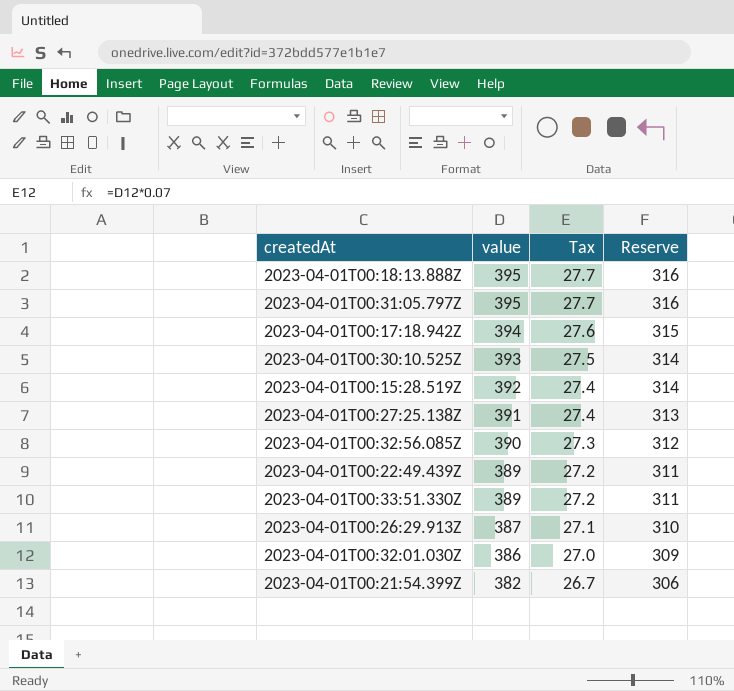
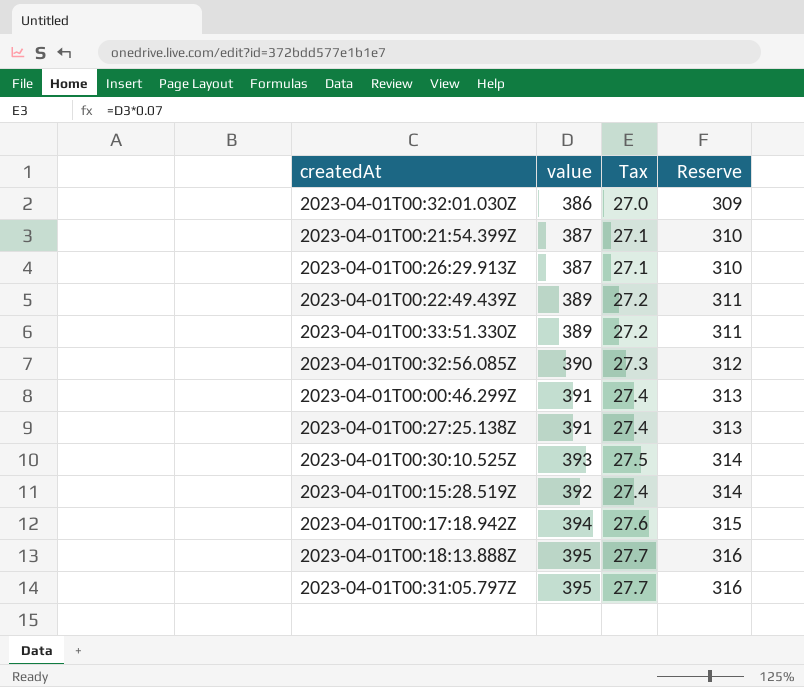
row order: value descending -> Reserve ascending
2023-04-01T00:21:54.399Z | value: 382 -> 387
2023-04-01T00:21:54.399Z | Tax: 26.7 -> 27.1
2023-04-01T00:21:54.399Z | Reserve: 306 -> 310
row 2023-04-01T00:00:46.299Z: none -> 391 | 27.4 | 313

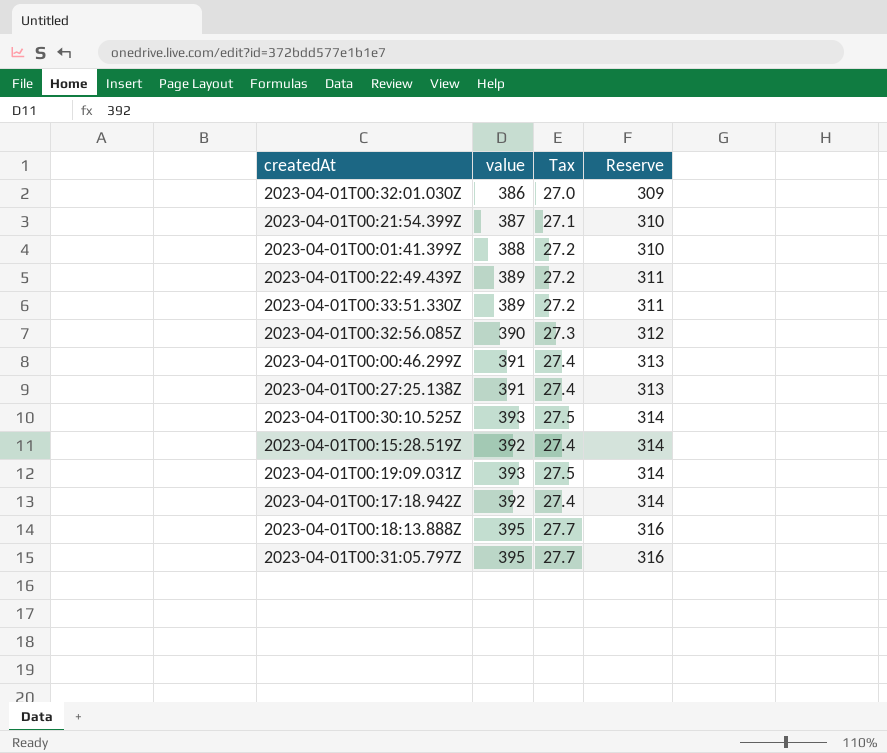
row 2023-04-01T00:26:29.913Z: 387 | 27.1 | 310 -> none
row 2023-04-01T00:01:41.399Z: none -> 388 | 27.2 | 310
row 2023-04-01T00:19:09.031Z: none -> 393 | 27.5 | 314
2023-04-01T00:17:18.942Z | value: 394 -> 392
2023-04-01T00:17:18.942Z | Tax: 27.6 -> 27.4
2023-04-01T00:17:18.942Z | Reserve: 315 -> 314

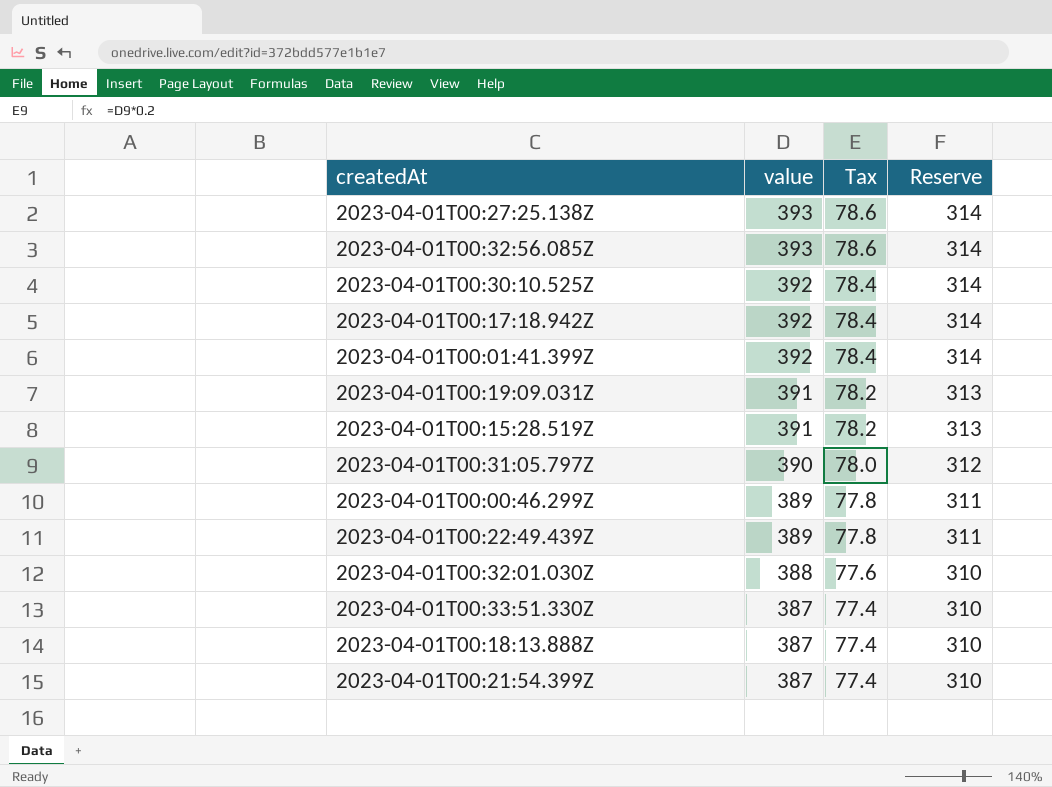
row order: Reserve ascending -> value descending
column Tax | formula: [value] * 0.07 -> [value] * 0.2
2023-04-01T00:27:25.138Z | value: 391 -> 393
2023-04-01T00:27:25.138Z | Reserve: 313 -> 314
2023-04-01T00:32:56.085Z | value: 390 -> 393
2023-04-01T00:32:56.085Z | Reserve: 312 -> 314
2023-04-01T00:30:10.525Z | value: 393 -> 392
2023-04-01T00:01:41.399Z | value: 388 -> 392
2023-04-01T00:01:41.399Z | Reserve: 310 -> 314
2023-04-01T00:19:09.031Z | value: 393 -> 391
2023-04-01T00:19:09.031Z | Reserve: 314 -> 313
2023-04-01T00:15:28.519Z | value: 392 -> 391
2023-04-01T00:15:28.519Z | Reserve: 314 -> 313
2023-04-01T00:31:05.797Z | value: 395 -> 390
2023-04-01T00:31:05.797Z | Reserve: 316 -> 312
2023-04-01T00:00:46.299Z | value: 391 -> 389
2023-04-01T00:00:46.299Z | Reserve: 313 -> 311
2023-04-01T00:32:01.030Z | value: 386 -> 388
2023-04-01T00:32:01.030Z | Reserve: 309 -> 310
2023-04-01T00:33:51.330Z | value: 389 -> 387
2023-04-01T00:33:51.330Z | Reserve: 311 -> 310
2023-04-01T00:18:13.888Z | value: 395 -> 387
2023-04-01T00:18:13.888Z | Reserve: 316 -> 310

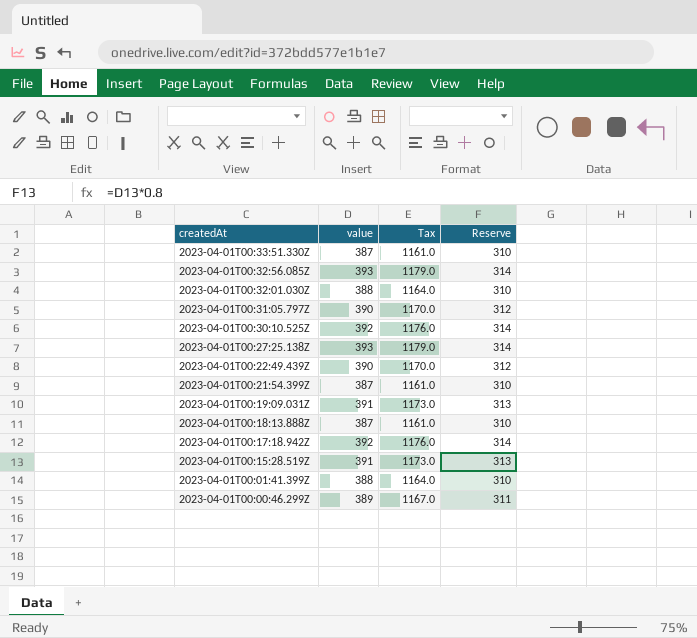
row order: value descending -> createdAt descending
column Tax | formula: [value] * 0.2 -> [value] * 3
2023-04-01T00:22:49.439Z | value: 389 -> 390
2023-04-01T00:22:49.439Z | Reserve: 311 -> 312
2023-04-01T00:01:41.399Z | value: 392 -> 388
2023-04-01T00:01:41.399Z | Reserve: 314 -> 310

